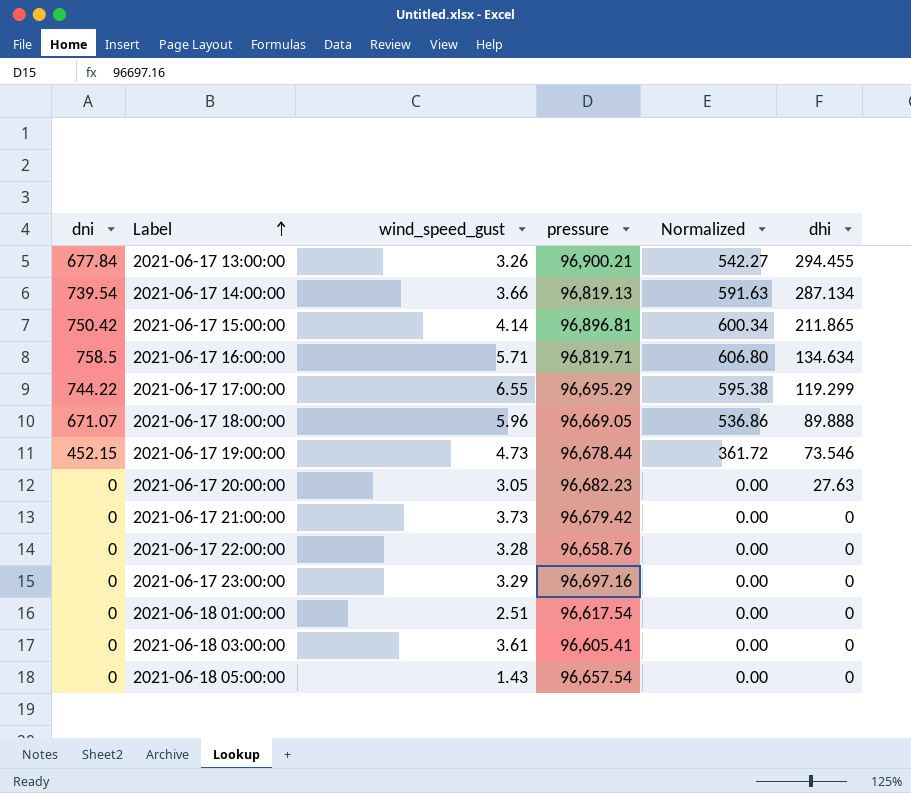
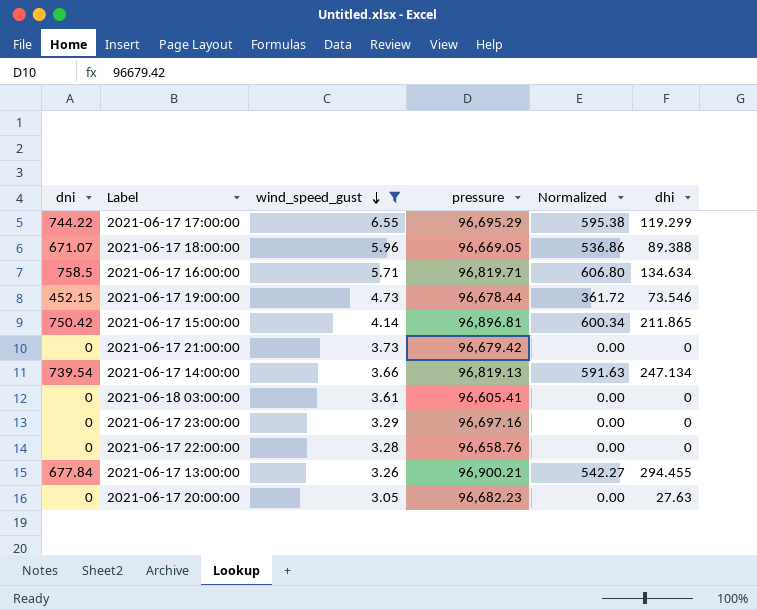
filter: none -> wind_speed_gust >= 3.05
row order: Label ascending -> wind_speed_gust descending
2021-06-17 18:00:00 | dhi: 89.888 -> 89.388
2021-06-17 14:00:00 | dhi: 287.134 -> 247.134

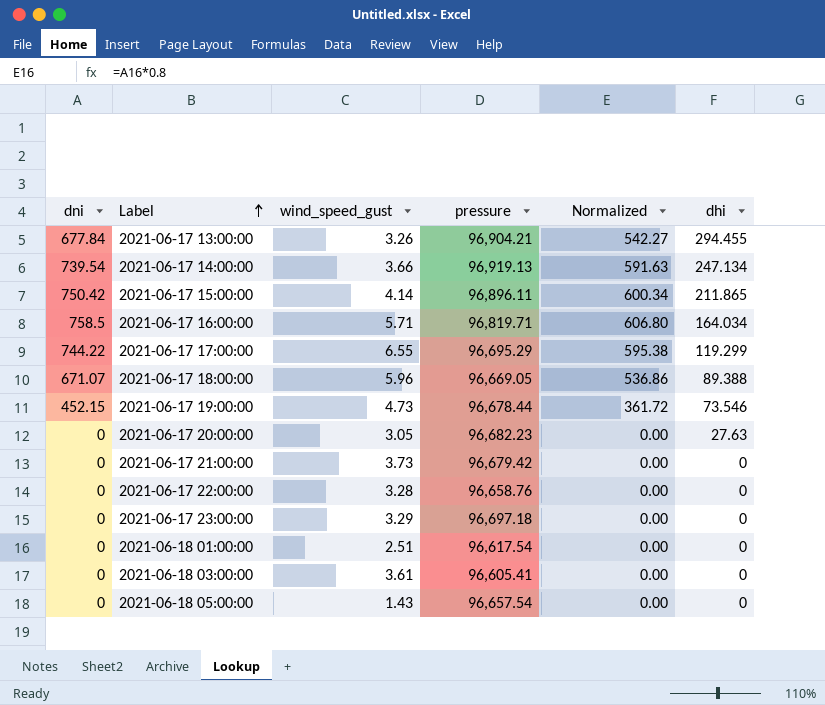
filter: wind_speed_gust >= 3.05 -> none
row order: wind_speed_gust descending -> Label ascending
2021-06-17 13:00:00 | pressure: 96,900.21 -> 96,904.21
2021-06-17 14:00:00 | pressure: 96,819.13 -> 96,919.13
2021-06-17 15:00:00 | pressure: 96,896.81 -> 96,896.11
2021-06-17 16:00:00 | dhi: 134.634 -> 164.034
2021-06-17 23:00:00 | pressure: 96,697.16 -> 96,697.18

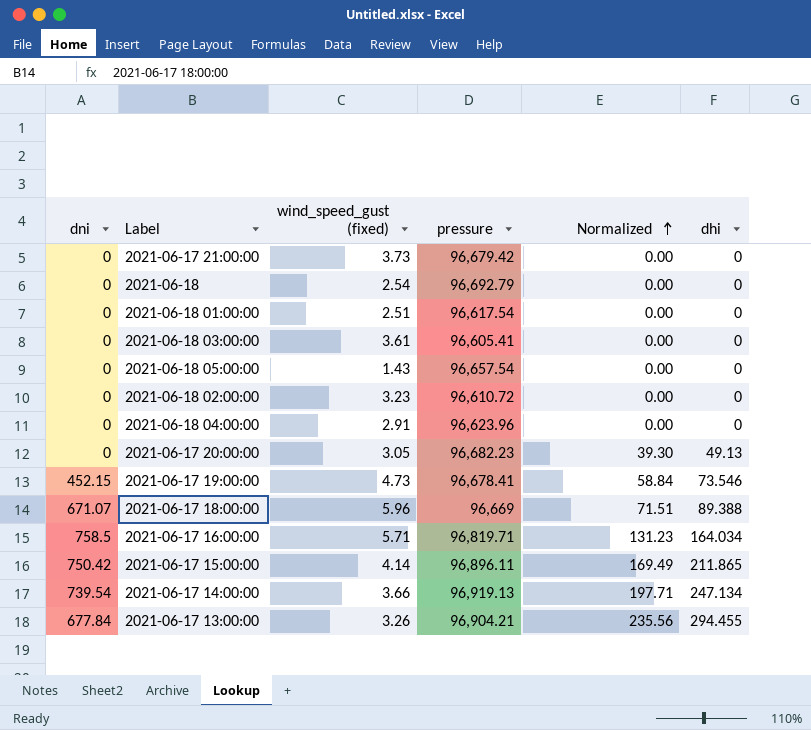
row order: Label ascending -> Normalized ascending
column name: wind_speed_gust -> wind_speed_gust (fixed)
column Normalized | formula: [dni] * 0.8 -> [dhi] * 0.8
row 2021-06-17 17:00:00: 744.22 | 6.55 | 96,695.29 | 595.38 | 119.299 -> none
row 2021-06-17 22:00:00: 0 | 3.28 | 96,658.76 | 0.00 | 0 -> none
row 2021-06-17 23:00:00: 0 | 3.29 | 96,697.18 | 0.00 | 0 -> none
row 2021-06-18: none -> 0 | 2.54 | 96,692.79 | 0.00 | 0
row 2021-06-18 02:00:00: none -> 0 | 3.23 | 96,610.72 | 0.00 | 0
row 2021-06-18 04:00:00: none -> 0 | 2.91 | 96,623.96 | 0.00 | 0
2021-06-17 20:00:00 | dhi: 27.63 -> 49.13
2021-06-17 19:00:00 | pressure: 96,678.44 -> 96,678.41
2021-06-17 18:00:00 | pressure: 96,669.05 -> 96,669

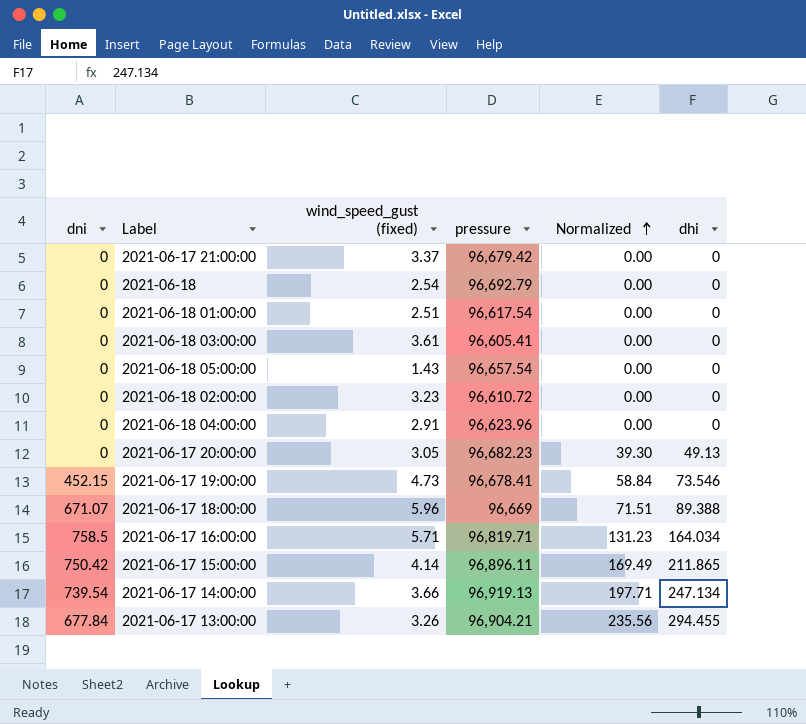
2021-06-17 21:00:00 | wind_speed_gust (fixed): 3.73 -> 3.37

